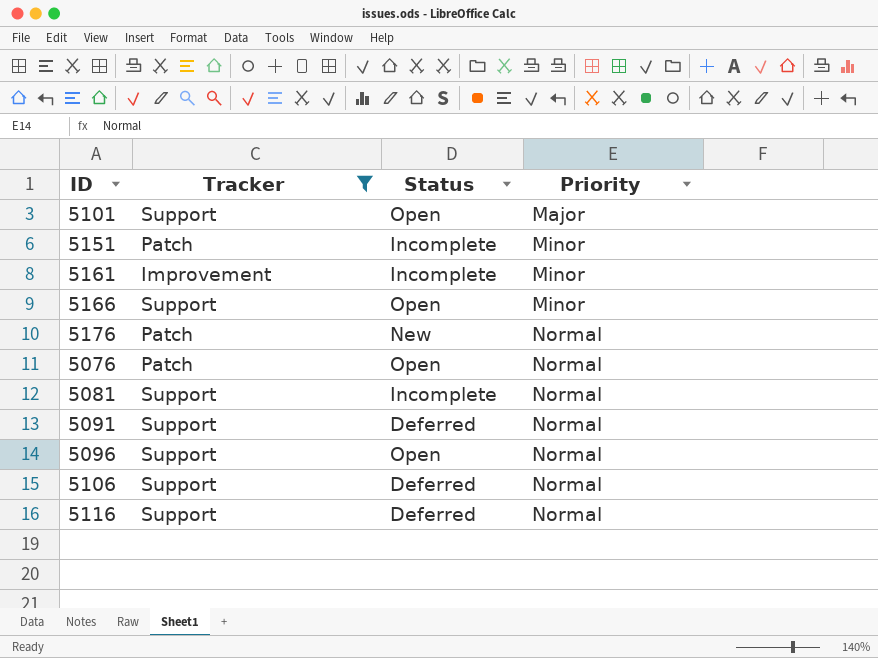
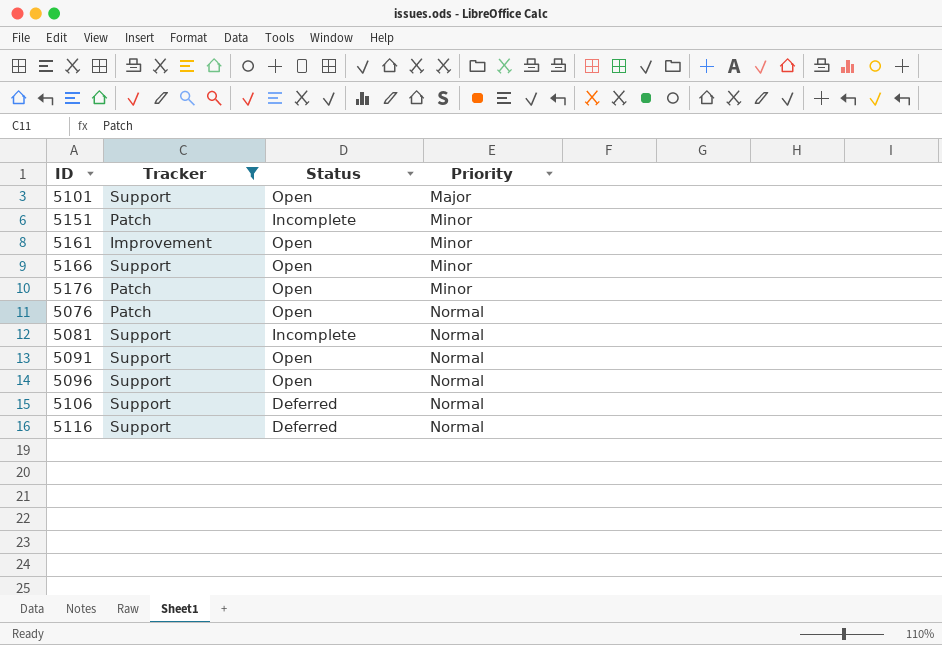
5161 | Status: Incomplete -> Open
5176 | Status: New -> Open
5176 | Priority: Normal -> Minor
5091 | Status: Deferred -> Open

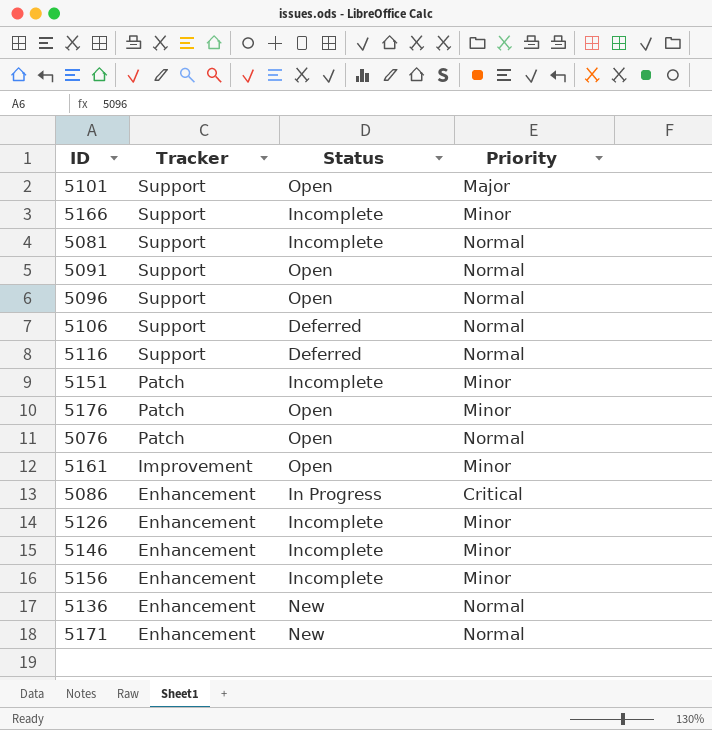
filter: Tracker != Enhancement -> none
row order: Priority ascending -> Tracker descending
5166 | Status: Open -> Incomplete

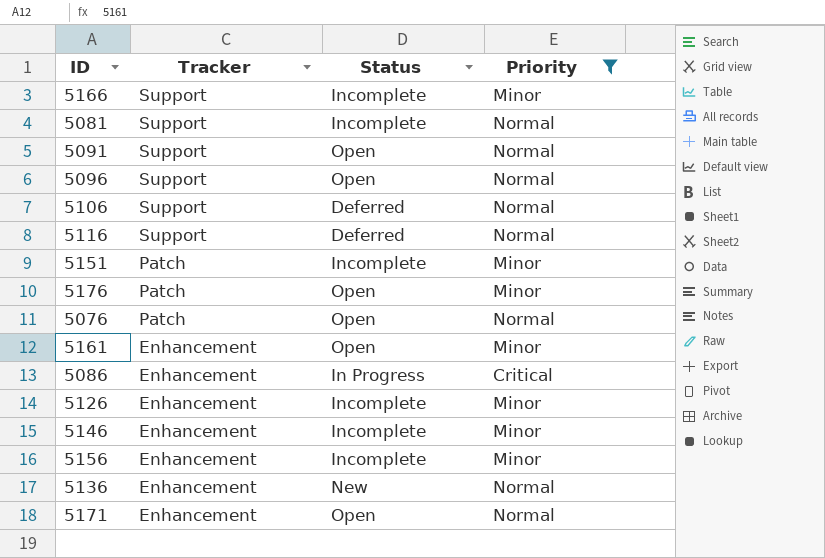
filter: none -> Priority != Major
5161 | Tracker: Improvement -> Enhancement
5171 | Status: New -> Open

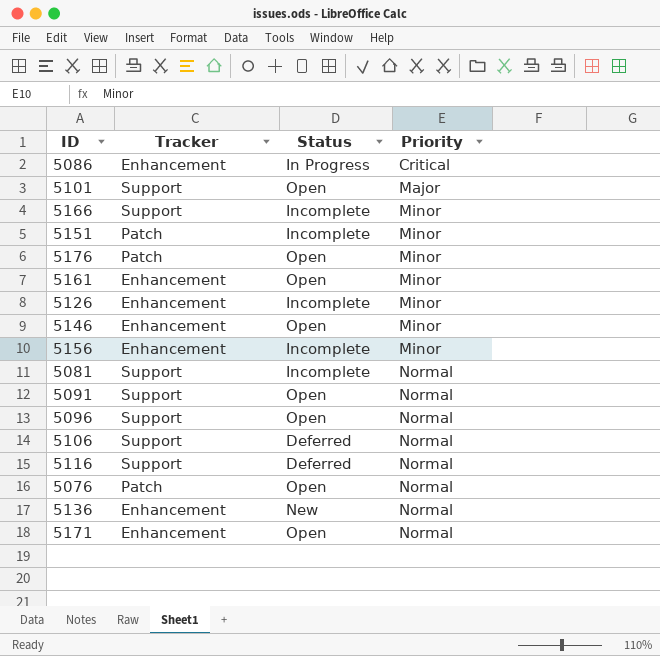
filter: Priority != Major -> none
row order: Tracker descending -> Priority ascending
5146 | Status: Incomplete -> Open

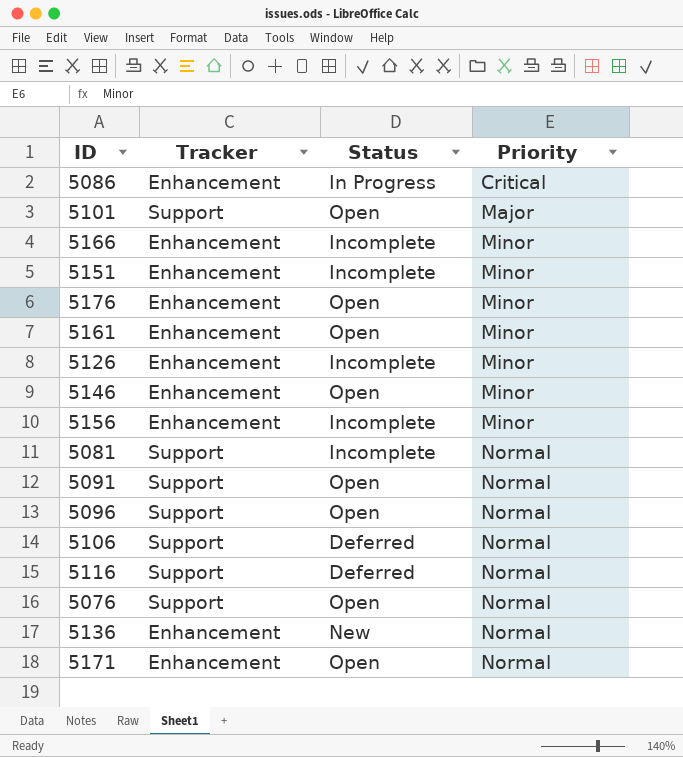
5166 | Tracker: Support -> Enhancement
5151 | Tracker: Patch -> Enhancement
5176 | Tracker: Patch -> Enhancement
5076 | Tracker: Patch -> Support

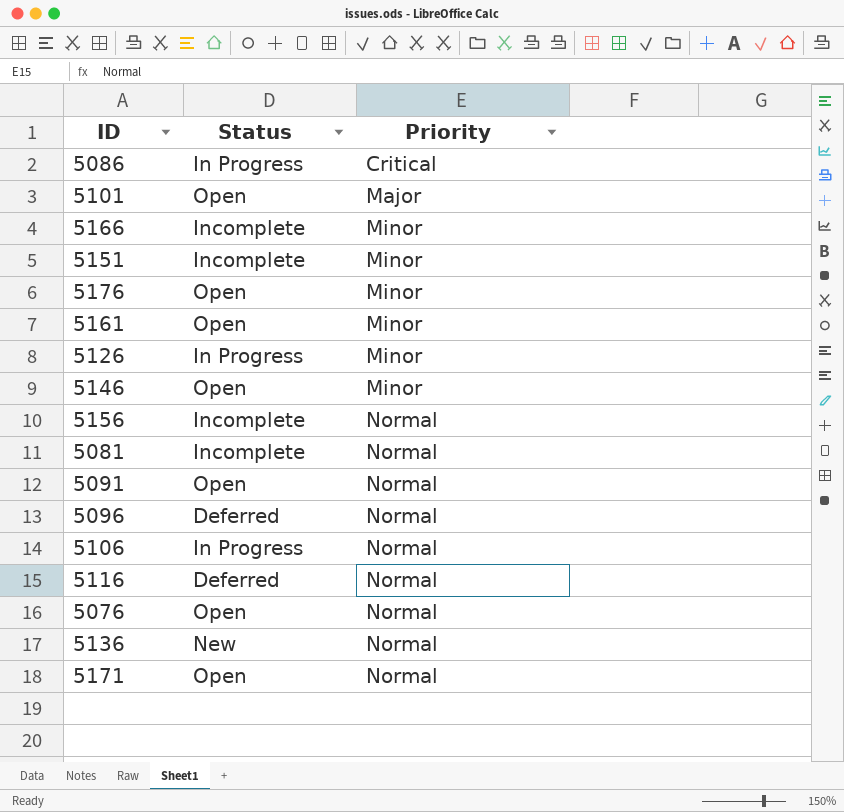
column Tracker | position: 2 -> none
5126 | Status: Incomplete -> In Progress
5156 | Priority: Minor -> Normal
5096 | Status: Open -> Deferred
5106 | Status: Deferred -> In Progress

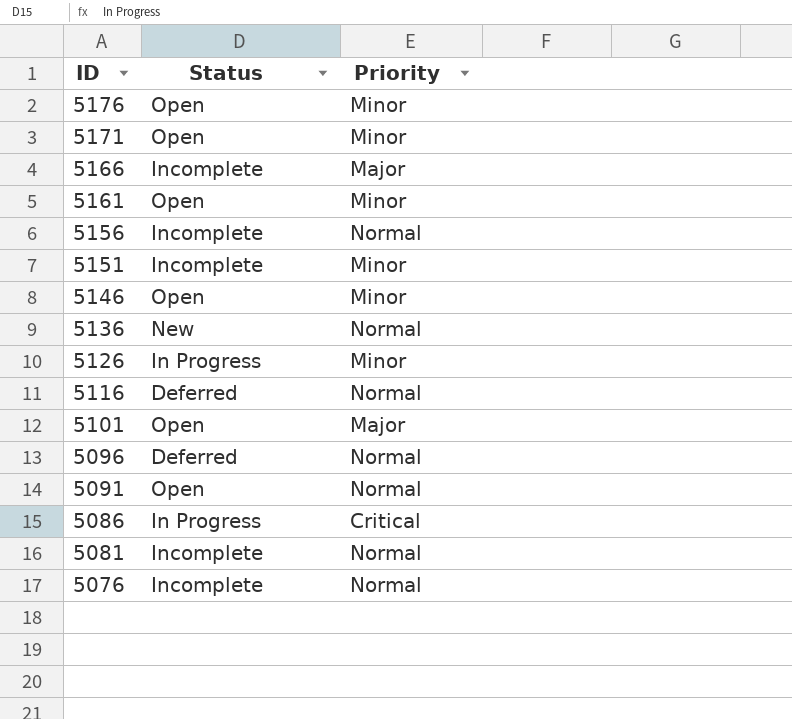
row order: Priority ascending -> ID descending
row 5106: In Progress | Normal -> none
5171 | Priority: Normal -> Minor
5166 | Priority: Minor -> Major
5076 | Status: Open -> Incomplete

